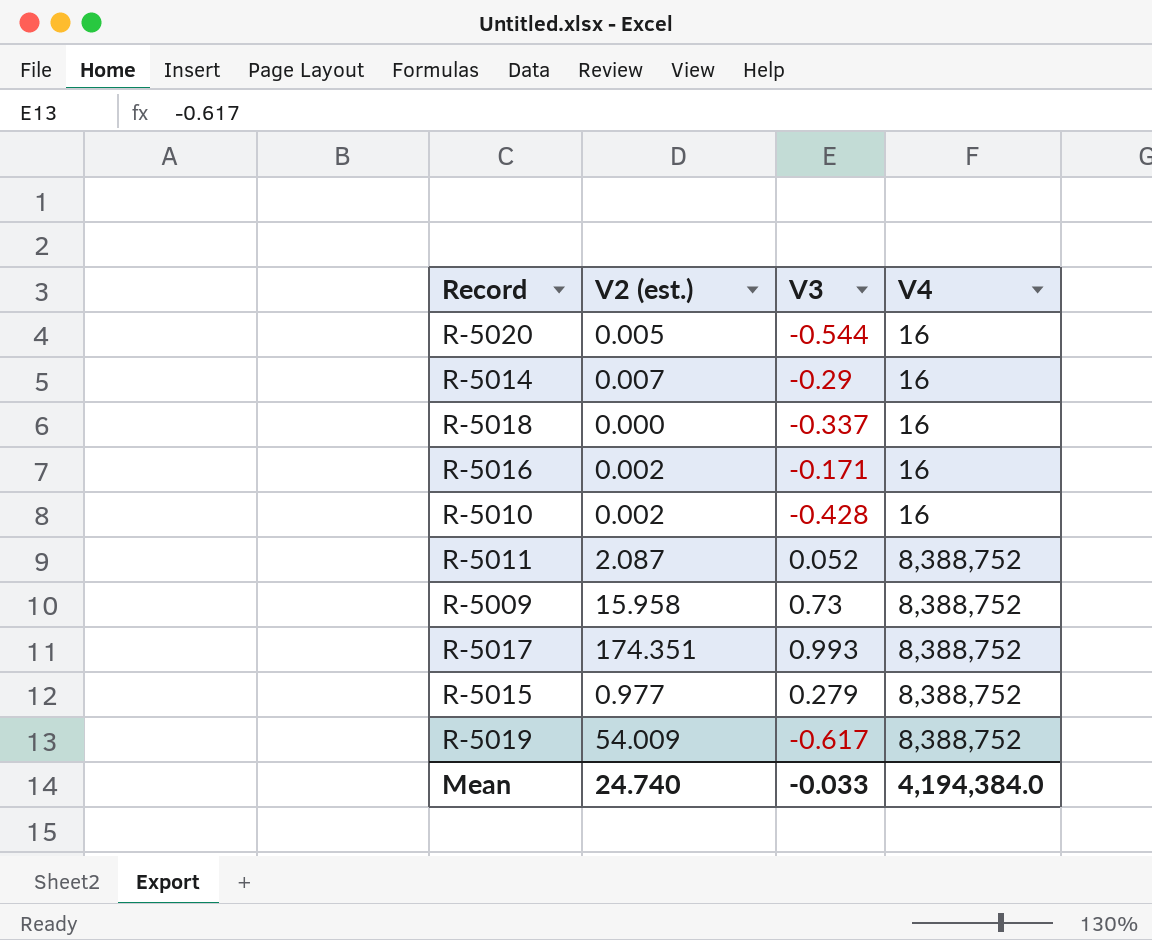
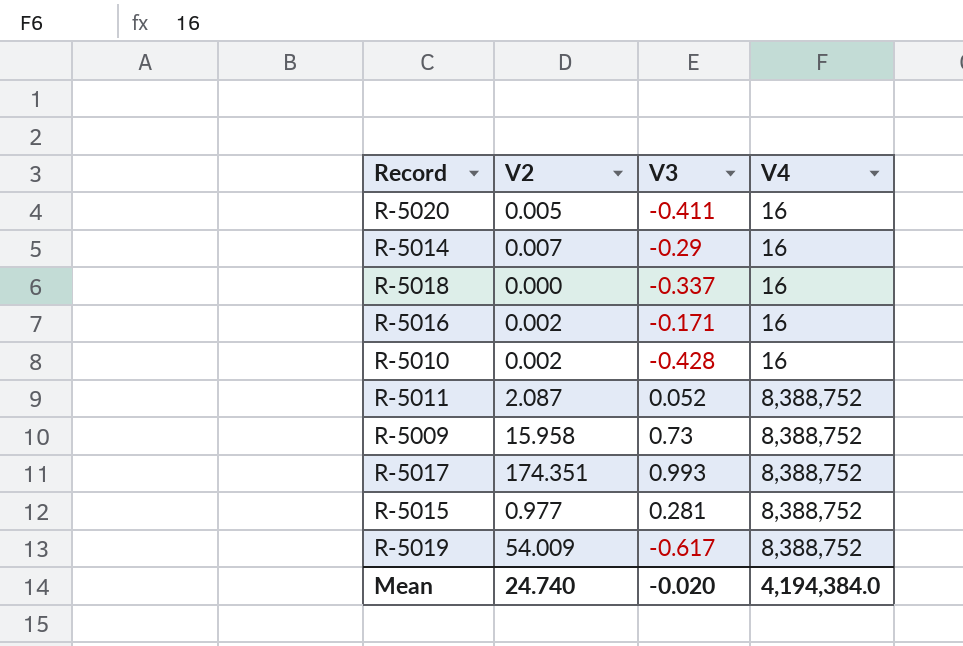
column name: V2 (est.) -> V2
R-5020 | V3: -0.544 -> -0.411
R-5015 | V3: 0.279 -> 0.281
Mean | V3: -0.033 -> -0.020

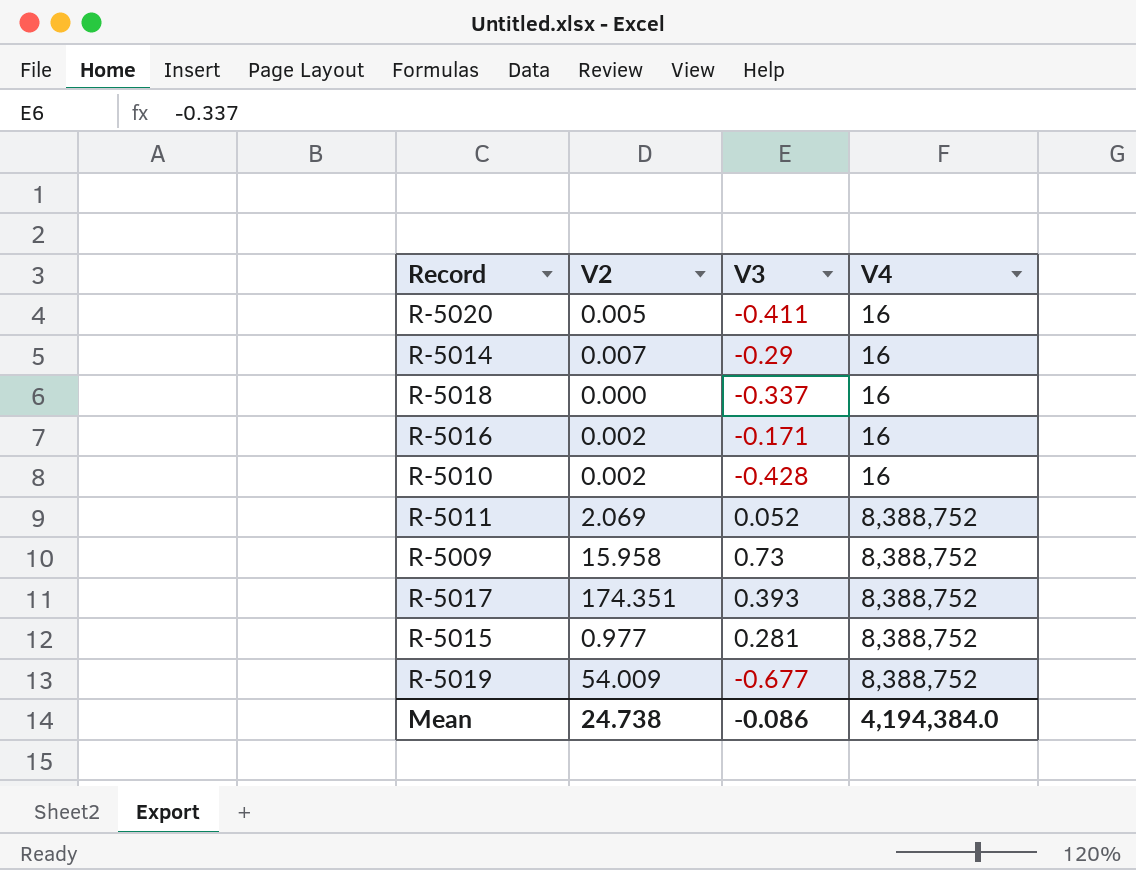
R-5011 | V2: 2.087 -> 2.069
R-5017 | V3: 0.993 -> 0.393
R-5019 | V3: -0.617 -> -0.677
Mean | V2: 24.740 -> 24.738
Mean | V3: -0.020 -> -0.086

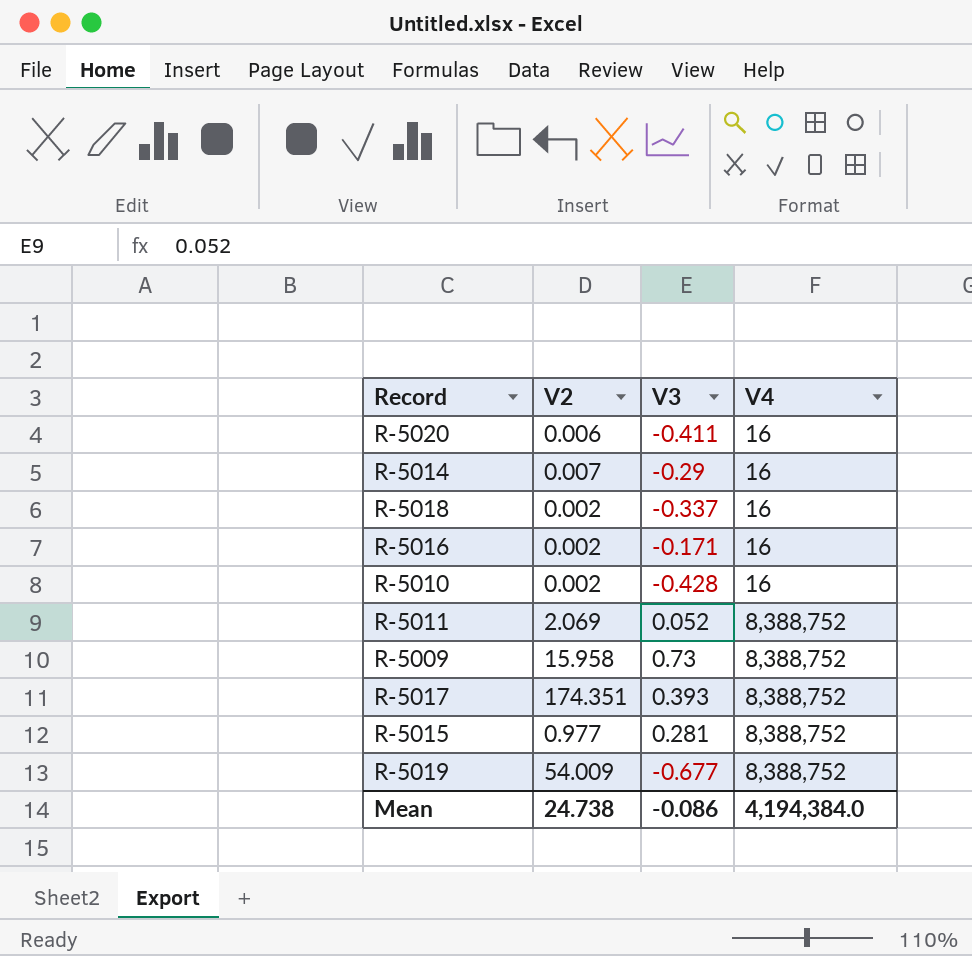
R-5020 | V2: 0.005 -> 0.006
R-5018 | V2: 0.000 -> 0.002

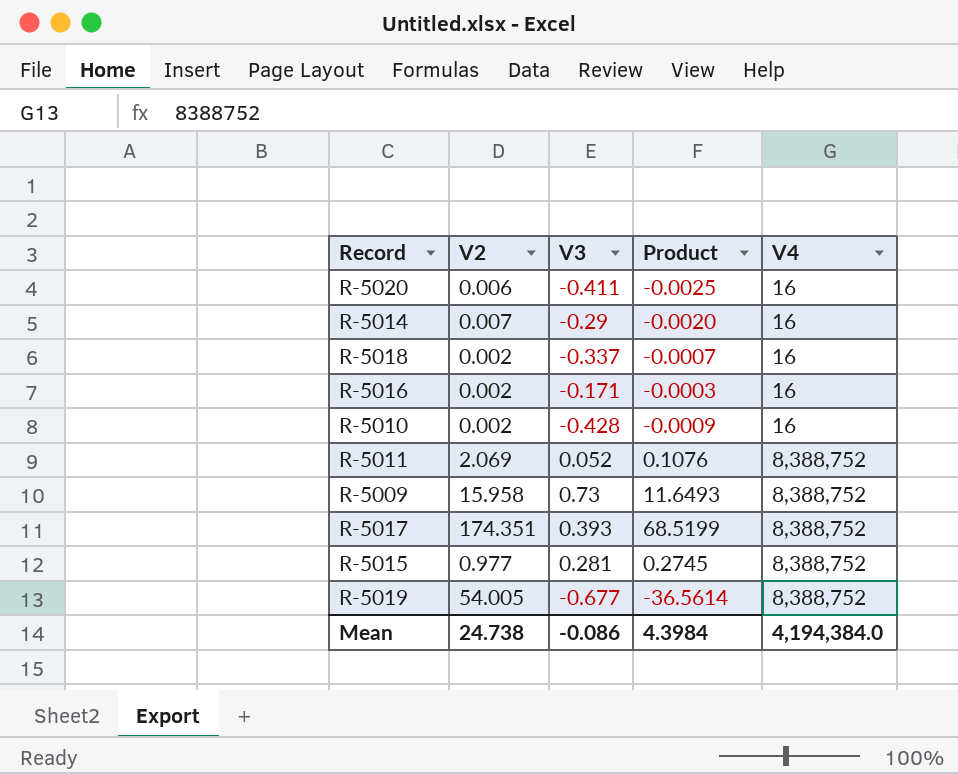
column Product | formula: none -> [V2] * [V3]
R-5019 | V2: 54.009 -> 54.005

